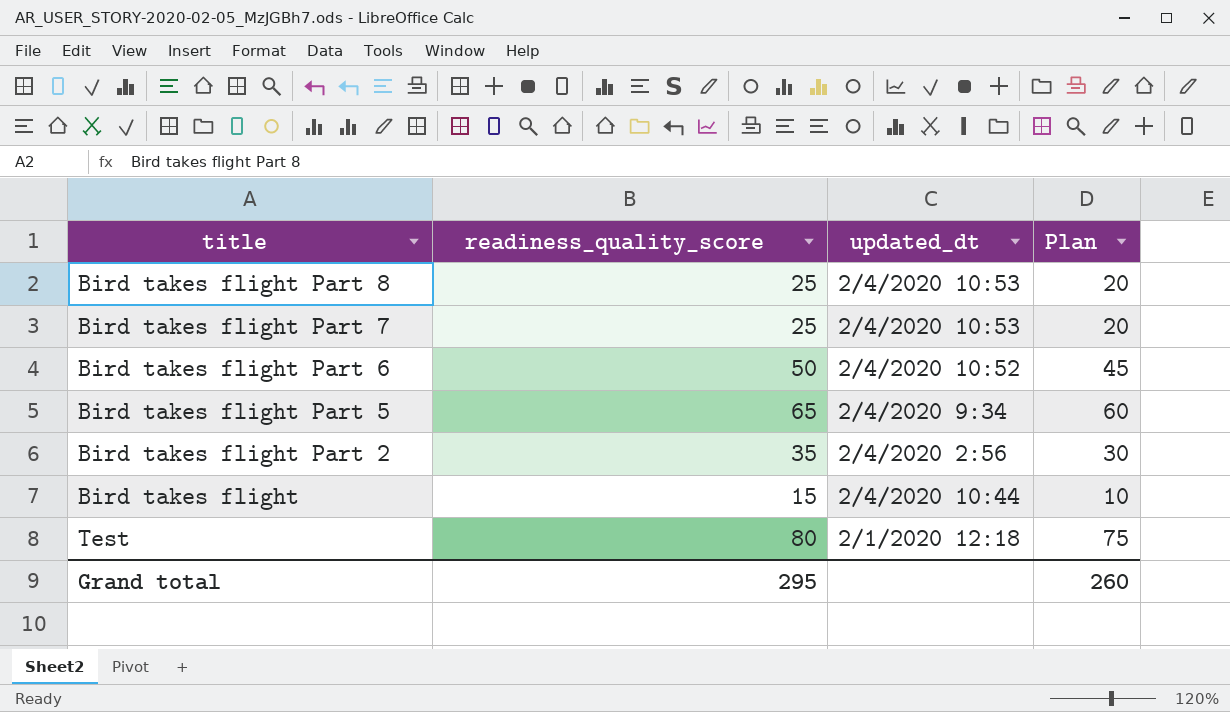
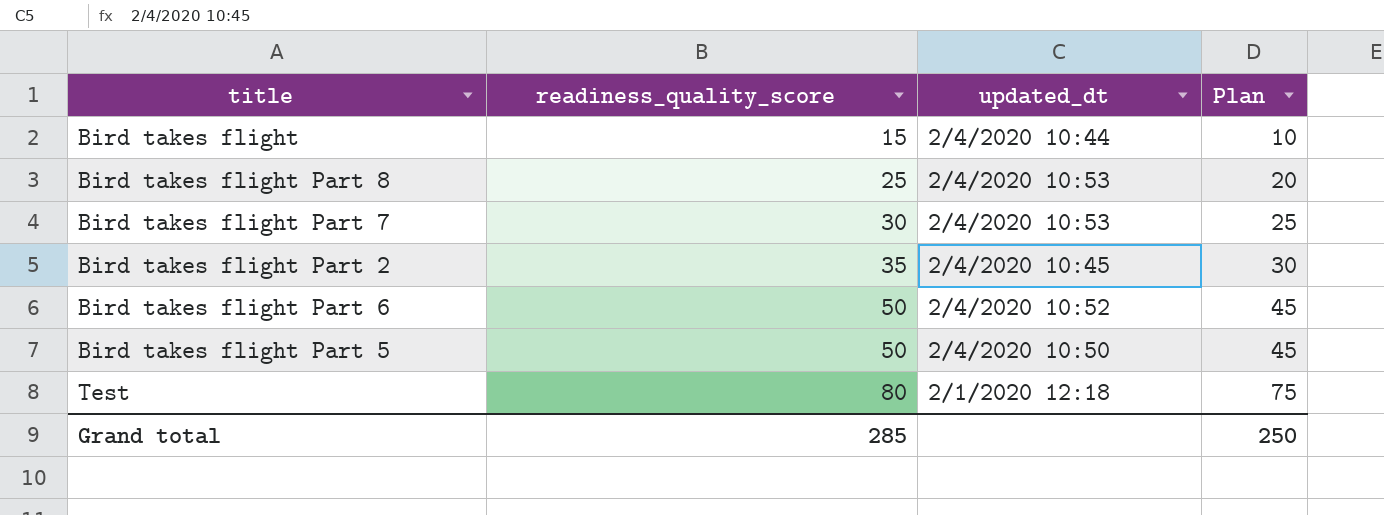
row order: none -> readiness_quality_score ascending
Bird takes flight Part 7 | readiness_quality_score: 25 -> 30
Bird takes flight Part 7 | Plan: 20 -> 25
Bird takes flight Part 2 | updated_dt: 2/4/2020 2:56 -> 2/4/2020 10:45
Bird takes flight Part 5 | readiness_quality_score: 65 -> 50
Bird takes flight Part 5 | updated_dt: 2/4/2020 9:34 -> 2/4/2020 10:50
Bird takes flight Part 5 | Plan: 60 -> 45
Grand total | readiness_quality_score: 295 -> 285
Grand total | Plan: 260 -> 250

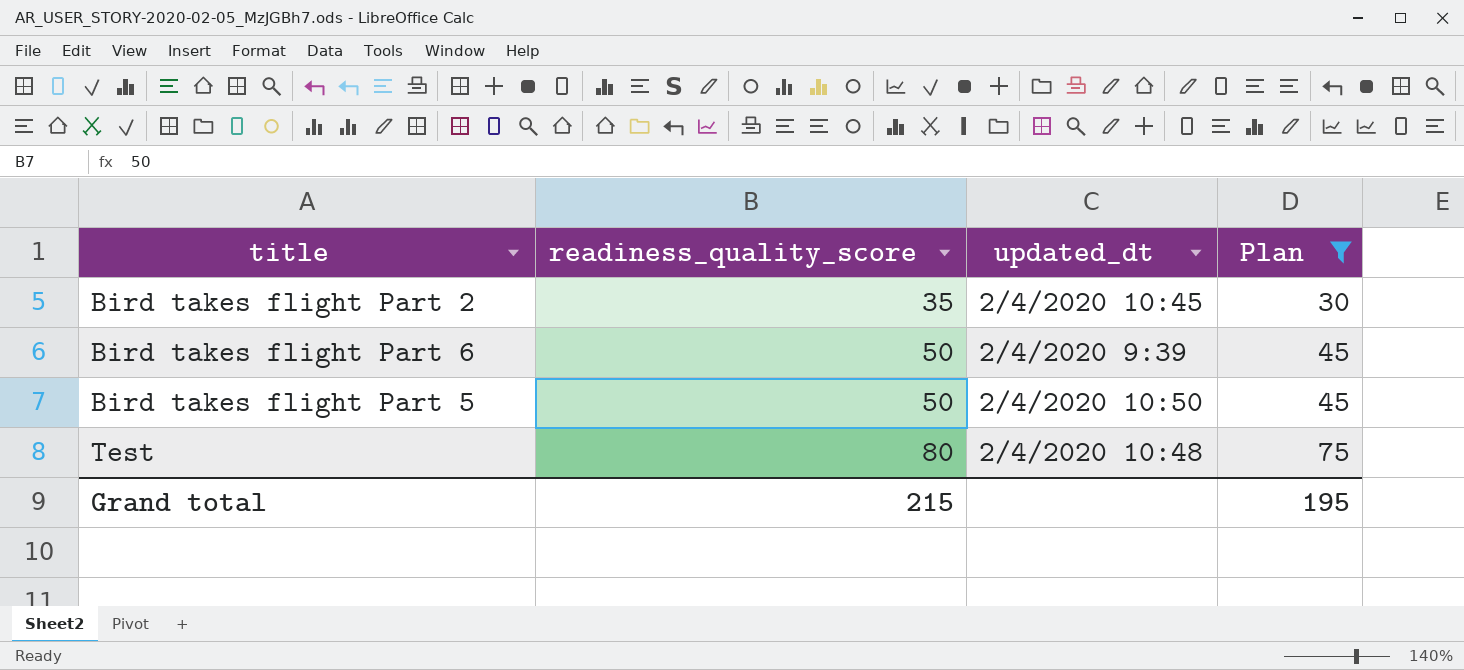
filter: none -> Plan >= 30
Bird takes flight Part 6 | updated_dt: 2/4/2020 10:52 -> 2/4/2020 9:39
Test | updated_dt: 2/1/2020 12:18 -> 2/4/2020 10:48
Grand total | readiness_quality_score: 285 -> 215
Grand total | Plan: 250 -> 195

